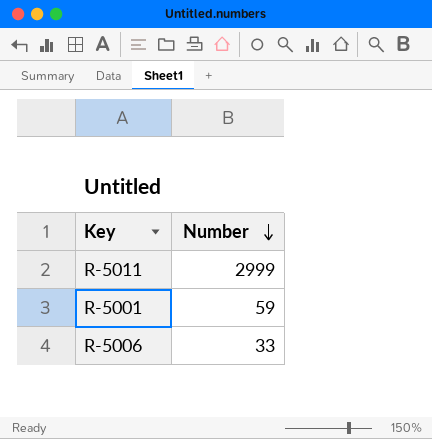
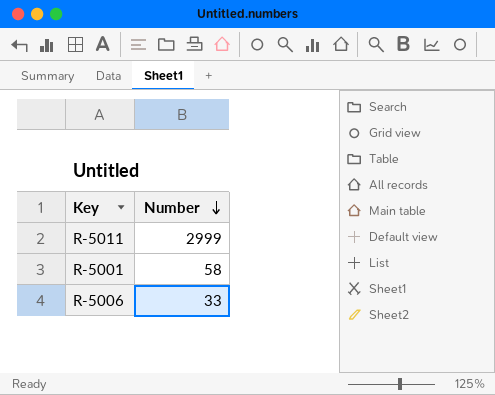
R-5001 | Number: 59 -> 58

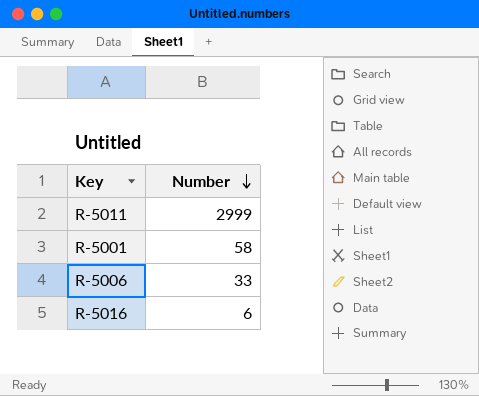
row R-5016: none -> 6

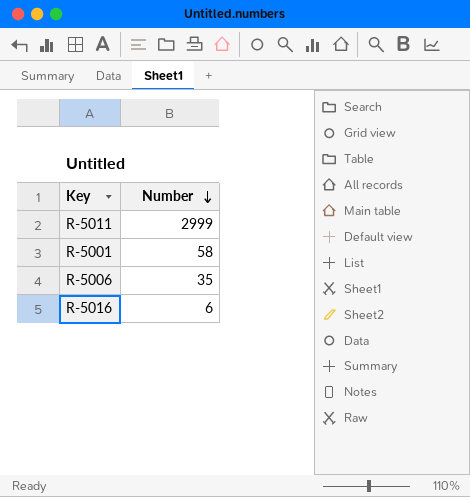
R-5006 | Number: 33 -> 35

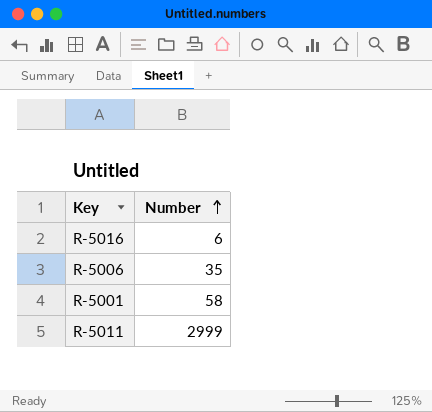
row order: Number descending -> Number ascending

